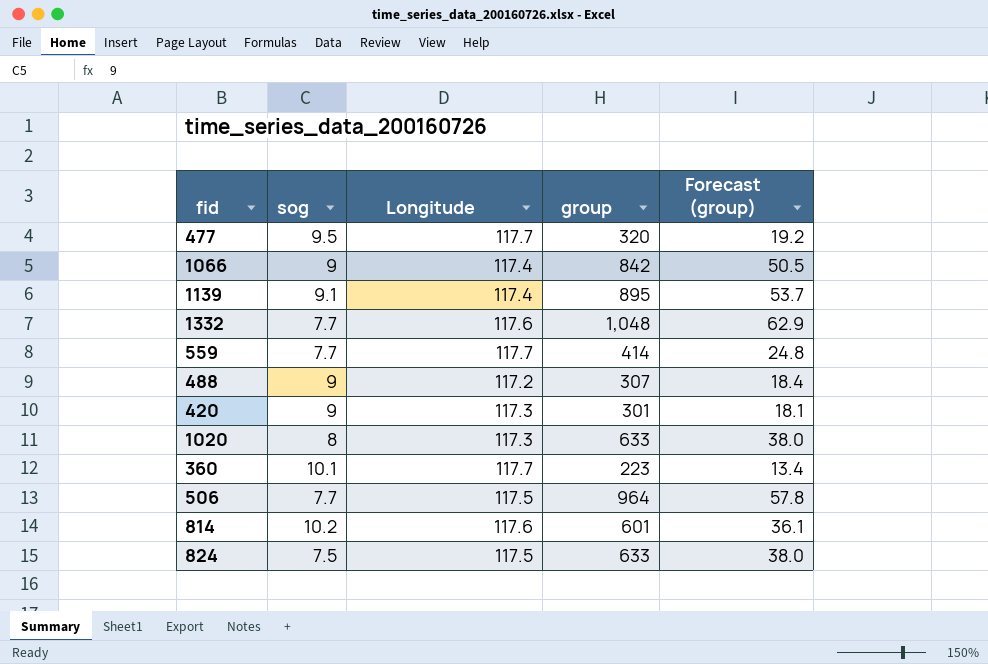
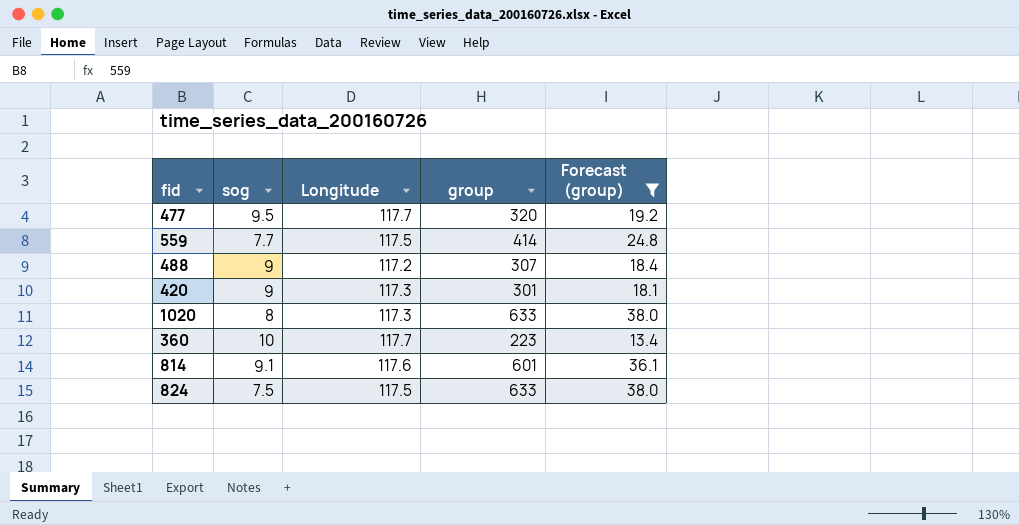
filter: none -> Forecast (group) <= 38.0
559 | Longitude: 117.7 -> 117.5
360 | sog: 10.1 -> 10
814 | sog: 10.2 -> 9.1

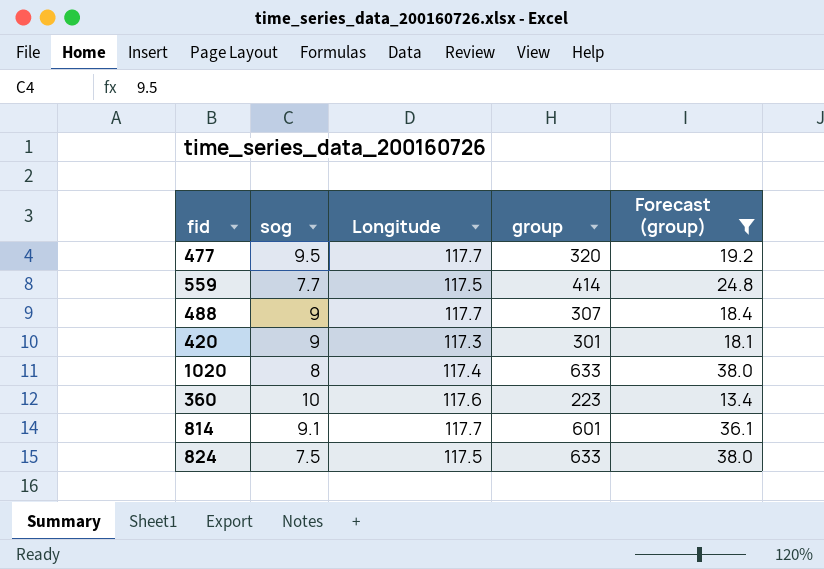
488 | Longitude: 117.2 -> 117.7
1020 | Longitude: 117.3 -> 117.4
360 | Longitude: 117.7 -> 117.6
814 | Longitude: 117.6 -> 117.7

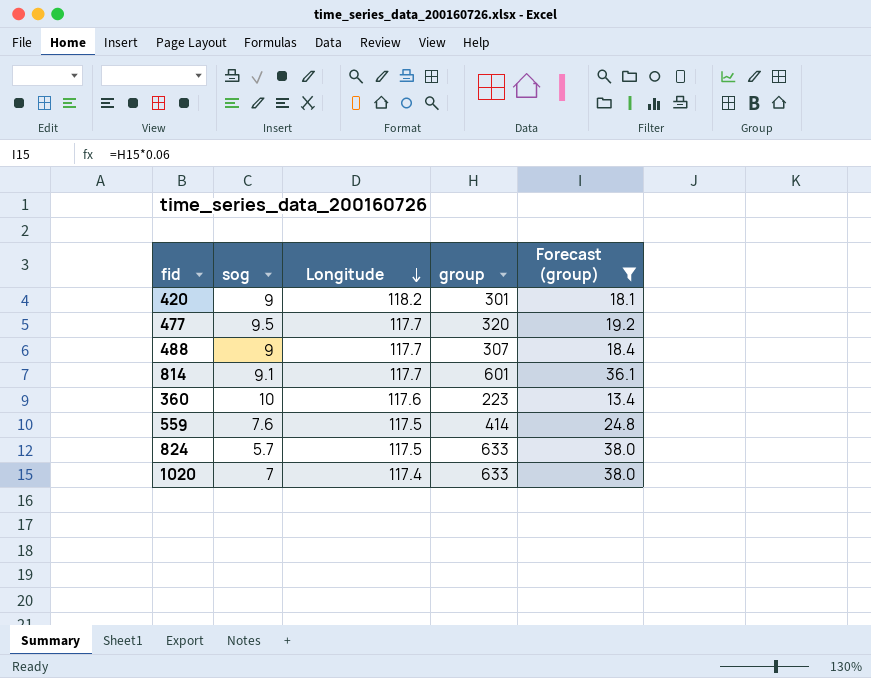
row order: none -> Longitude descending
420 | Longitude: 117.3 -> 118.2
559 | sog: 7.7 -> 7.6
824 | sog: 7.5 -> 5.7
1020 | sog: 8 -> 7

